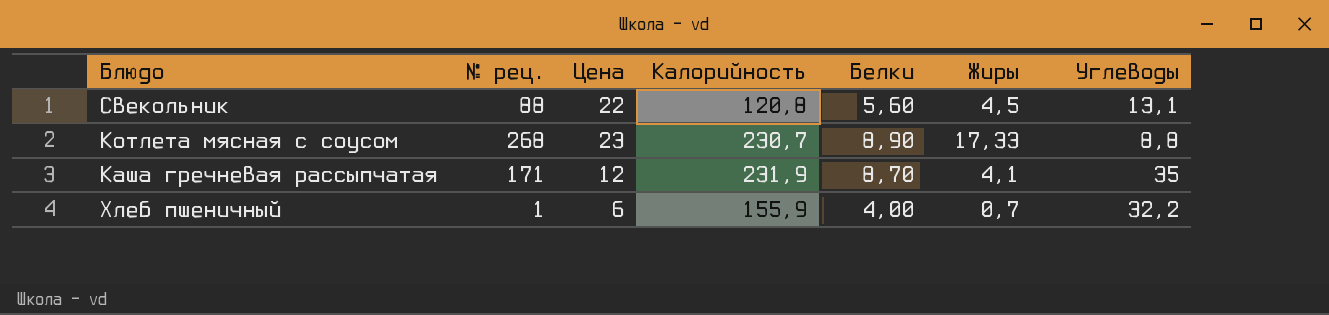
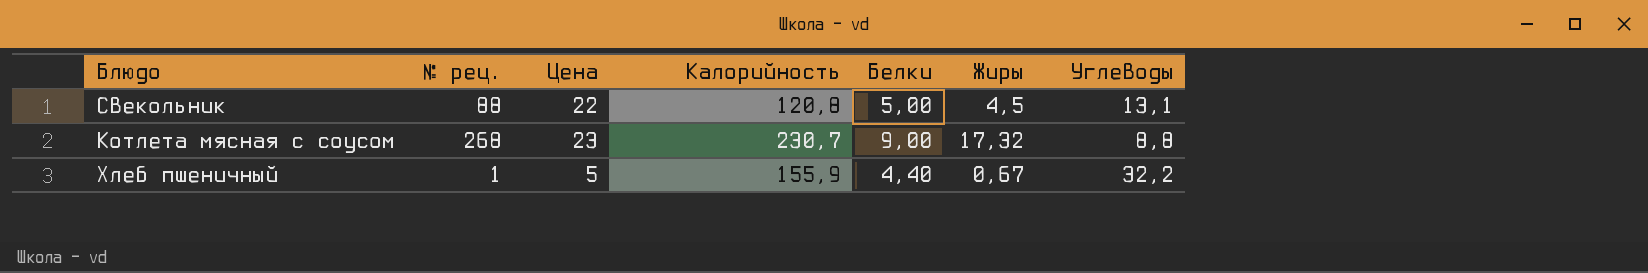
row Каша гречневая рассыпчатая: 171 | 12 | 231,9 | 8,70 | 4,1 | 35 -> none
Свекольник | Белки: 5,60 -> 5,00
Котлета мясная с соусом | Белки: 8,90 -> 9,00
Котлета мясная с соусом | Жиры: 17,33 -> 17,32
Хлеб пшеничный | Цена: 6 -> 5
Хлеб пшеничный | Белки: 4,00 -> 4,40
Хлеб пшеничный | Жиры: 0,7 -> 0,67

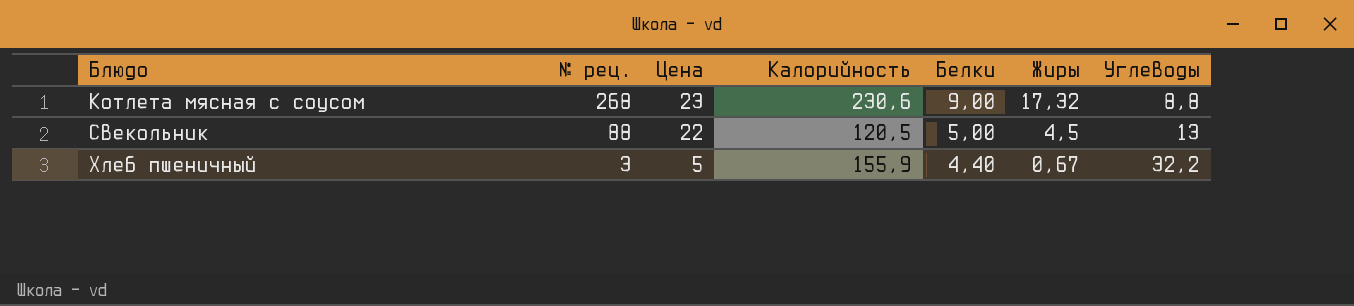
row order: none -> Блюдо ascending
Котлета мясная с соусом | Калорийность: 230,7 -> 230,6
Свекольник | Калорийность: 120,8 -> 120,5
Свекольник | Углеводы: 13,1 -> 13
Хлеб пшеничный | № рец.: 1 -> 3

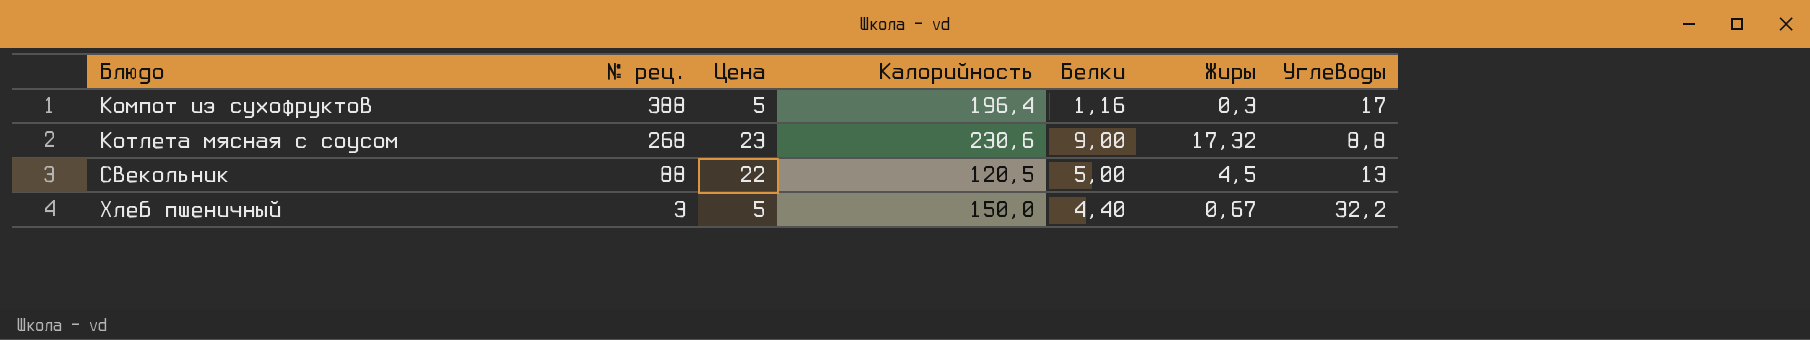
row Компот из сухофруктов: none -> 388 | 5 | 196,4 | 1,16 | 0,3 | 17
Хлеб пшеничный | Калорийность: 155,9 -> 150,0

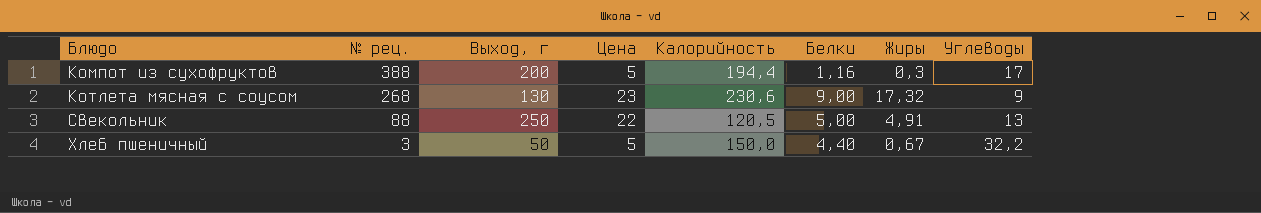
column Выход, г | position: none -> 3
Компот из сухофруктов | Калорийность: 196,4 -> 194,4
Котлета мясная с соусом | Углеводы: 8,8 -> 9
Свекольник | Жиры: 4,5 -> 4,91

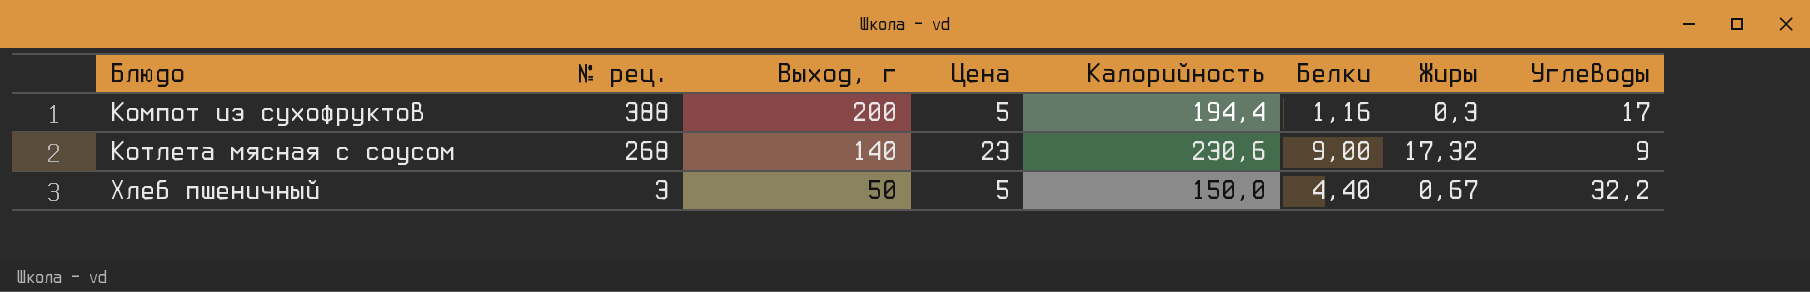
row Свекольник: 88 | 250 | 22 | 120,5 | 5,00 | 4,91 | 13 -> none
Котлета мясная с соусом | Выход, г: 130 -> 140

